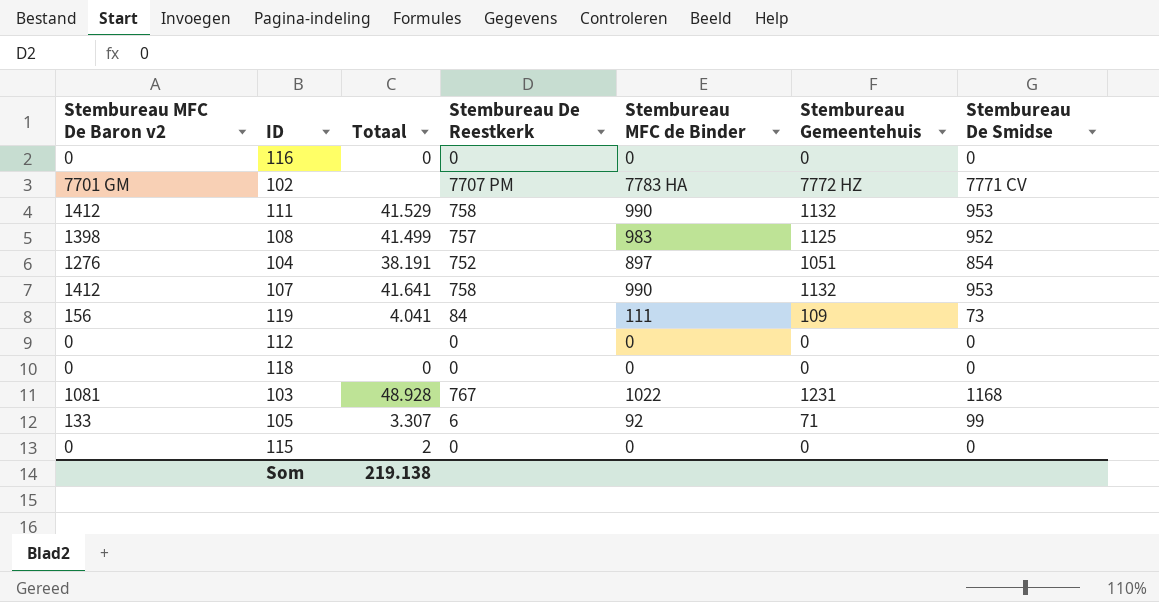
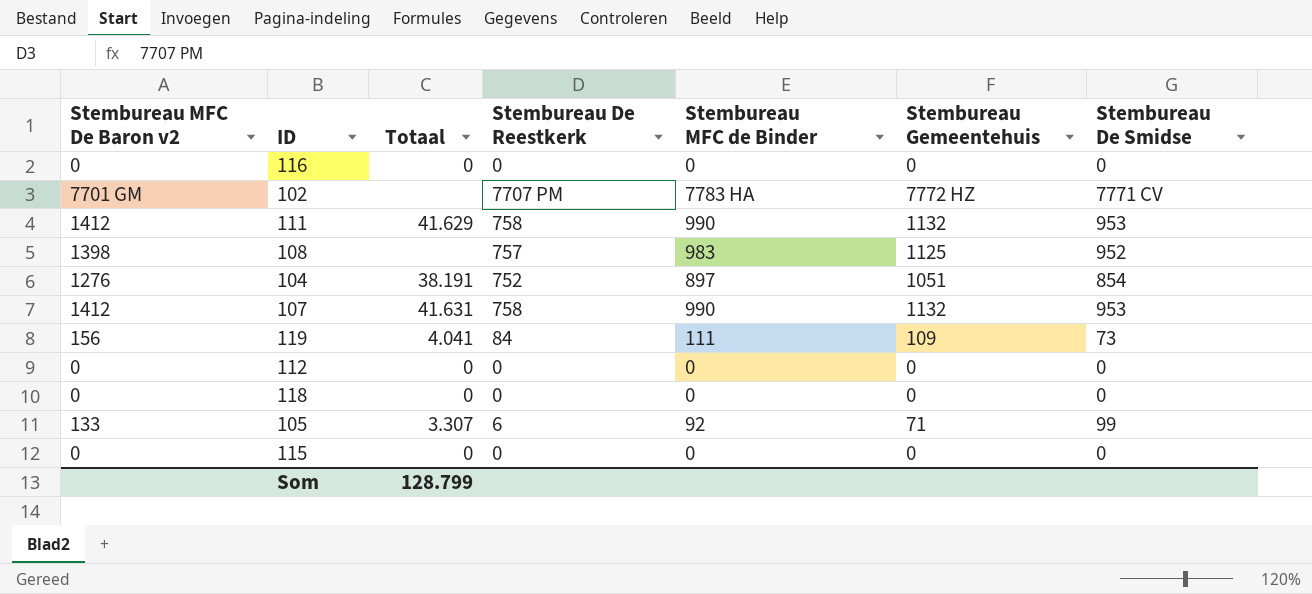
row 103: 1081 | 48.928 | 767 | 1022 | 1231 | 1168 -> none
111 | Totaal: 41.529 -> 41.629
108 | Totaal: 41.499 -> none
107 | Totaal: 41.641 -> 41.631
112 | Totaal: none -> 0
115 | Totaal: 2 -> 0
Som | Totaal: 219.138 -> 128.799

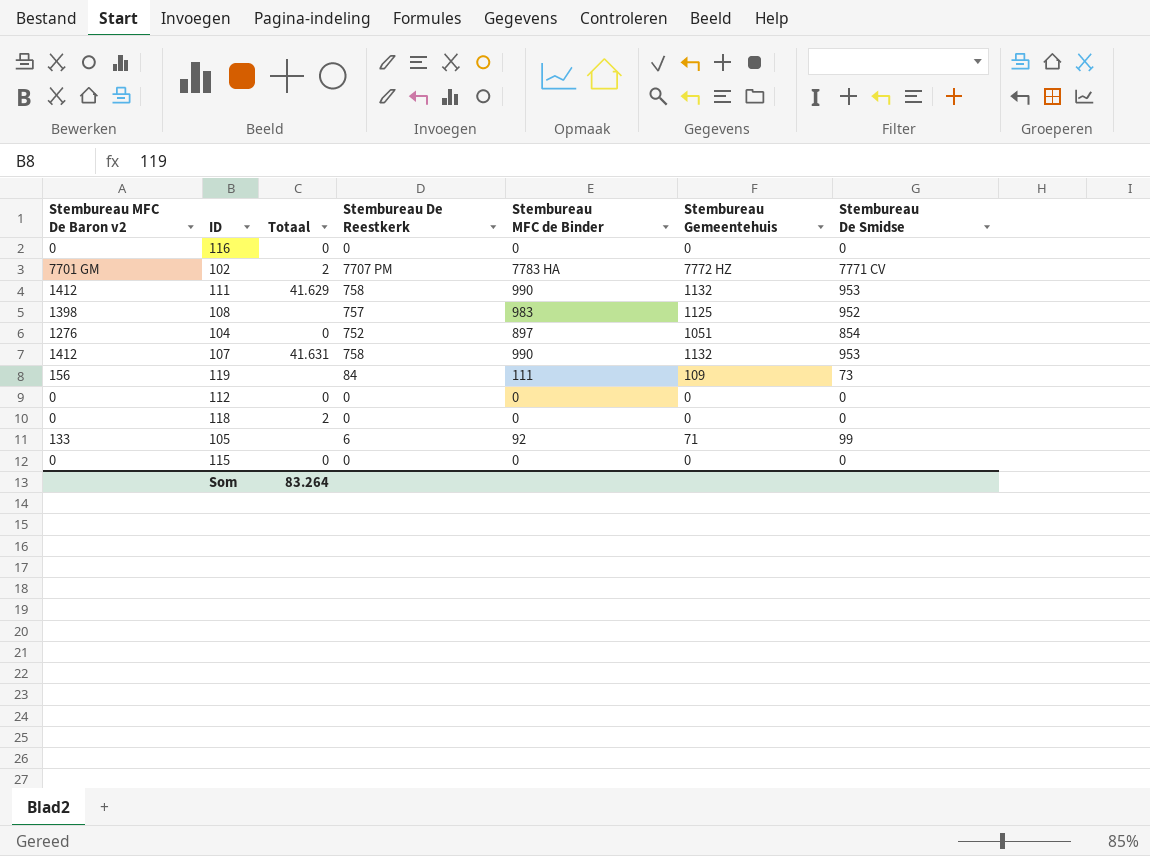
102 | Totaal: none -> 2
104 | Totaal: 38.191 -> 0
119 | Totaal: 4.041 -> none
118 | Totaal: 0 -> 2
105 | Totaal: 3.307 -> none
Som | Totaal: 128.799 -> 83.264

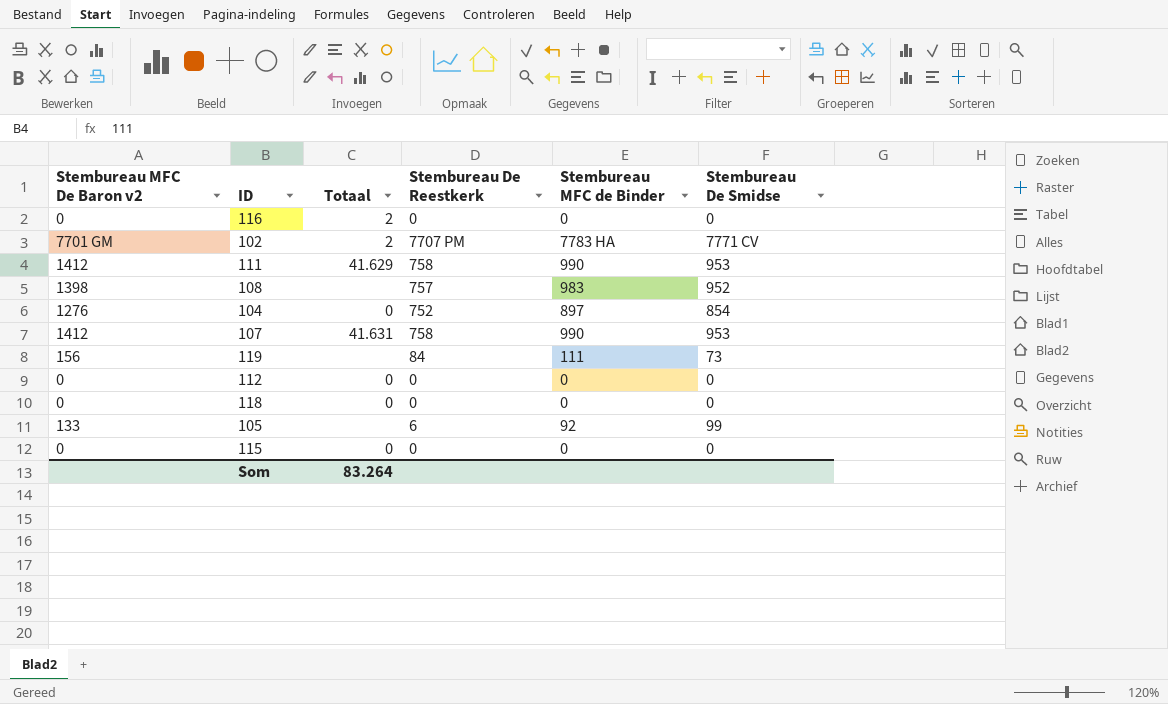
column Stembureau Gemeentehuis | position: 6 -> none
116 | Totaal: 0 -> 2
118 | Totaal: 2 -> 0

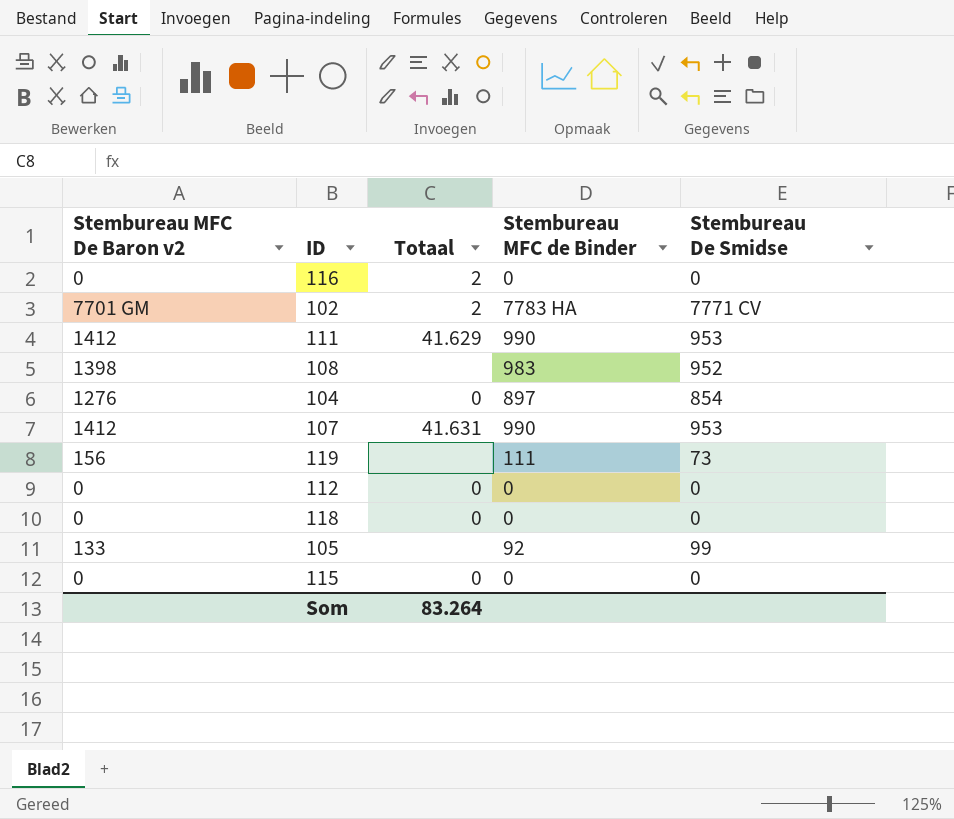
column Stembureau De Reestkerk | position: 4 -> none

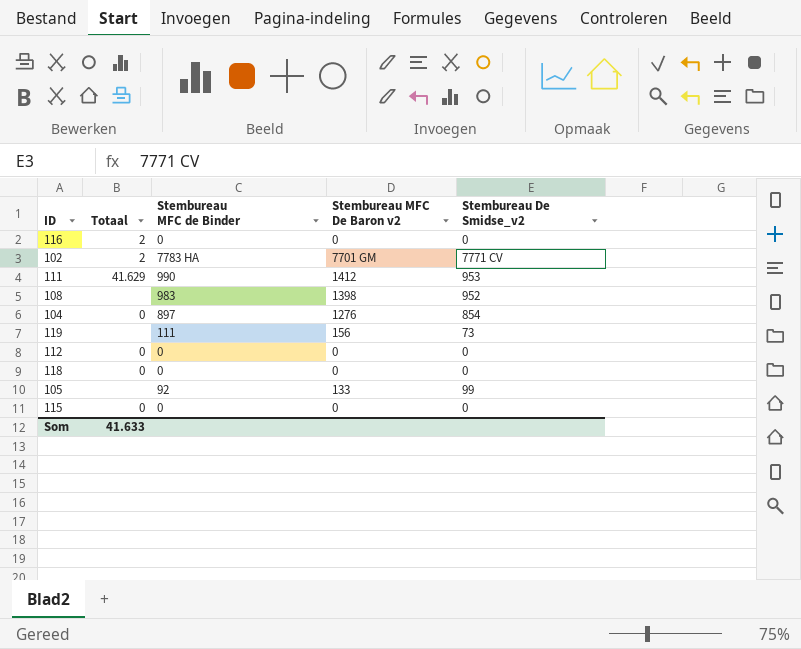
column Stembureau MFC De Baron v2 | position: 1 -> 4
column name: Stembureau De Smidse -> Stembureau De Smidse_v2
row 107: 1412 | 41.631 | 990 | 953 -> none
Som | Totaal: 83.264 -> 41.633

